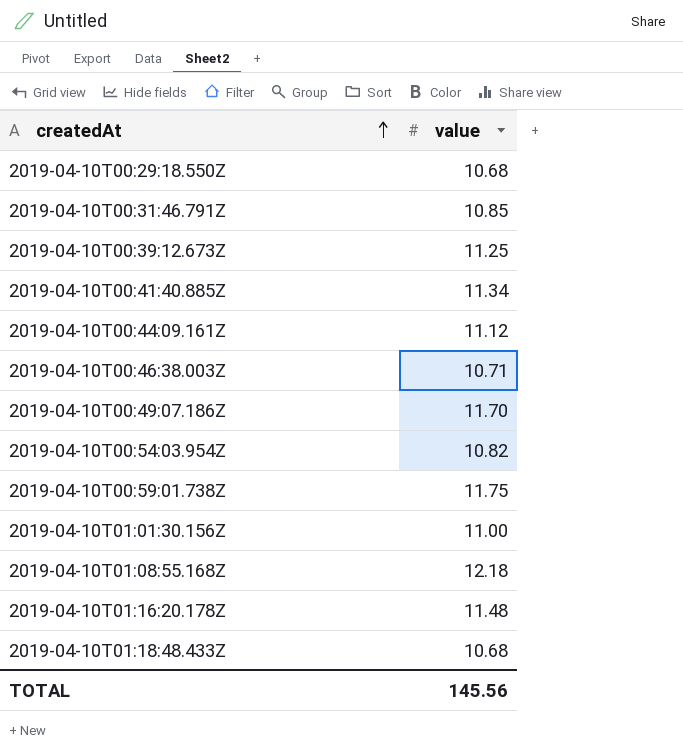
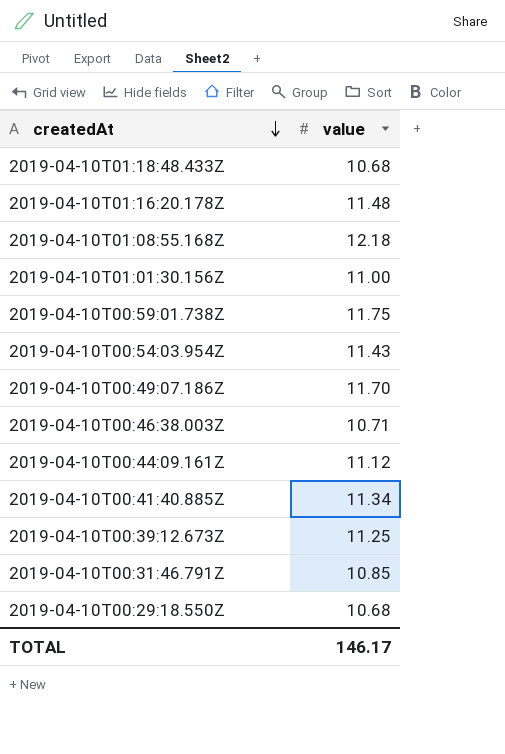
row order: createdAt ascending -> createdAt descending
2019-04-10T00:54:03.954Z | value: 10.82 -> 11.43
TOTAL | value: 145.56 -> 146.17

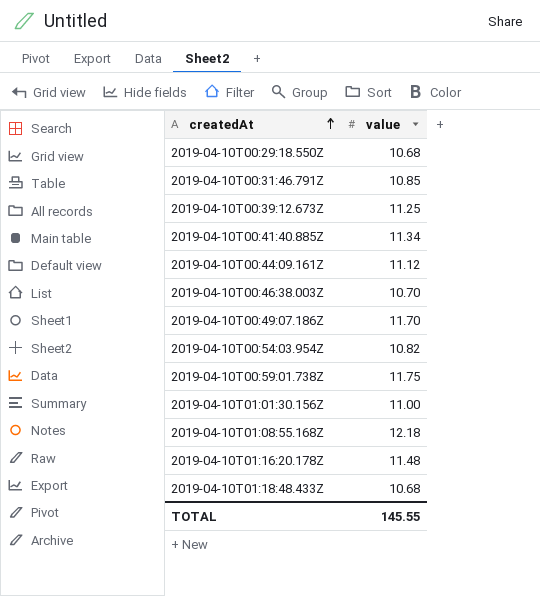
row order: createdAt descending -> createdAt ascending
2019-04-10T00:46:38.003Z | value: 10.71 -> 10.70
2019-04-10T00:54:03.954Z | value: 11.43 -> 10.82
TOTAL | value: 146.17 -> 145.55

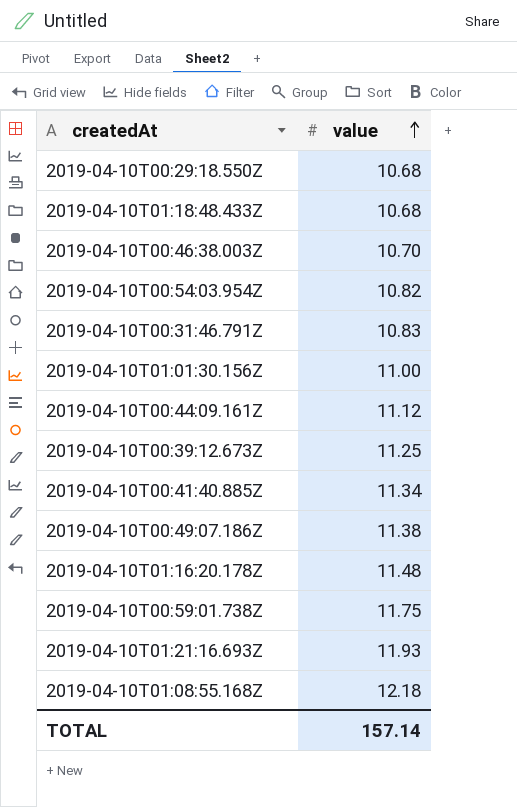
row order: createdAt ascending -> value ascending
2019-04-10T00:31:46.791Z | value: 10.85 -> 10.83
2019-04-10T00:49:07.186Z | value: 11.70 -> 11.38
row 2019-04-10T01:21:16.693Z: none -> 11.93
TOTAL | value: 145.55 -> 157.14

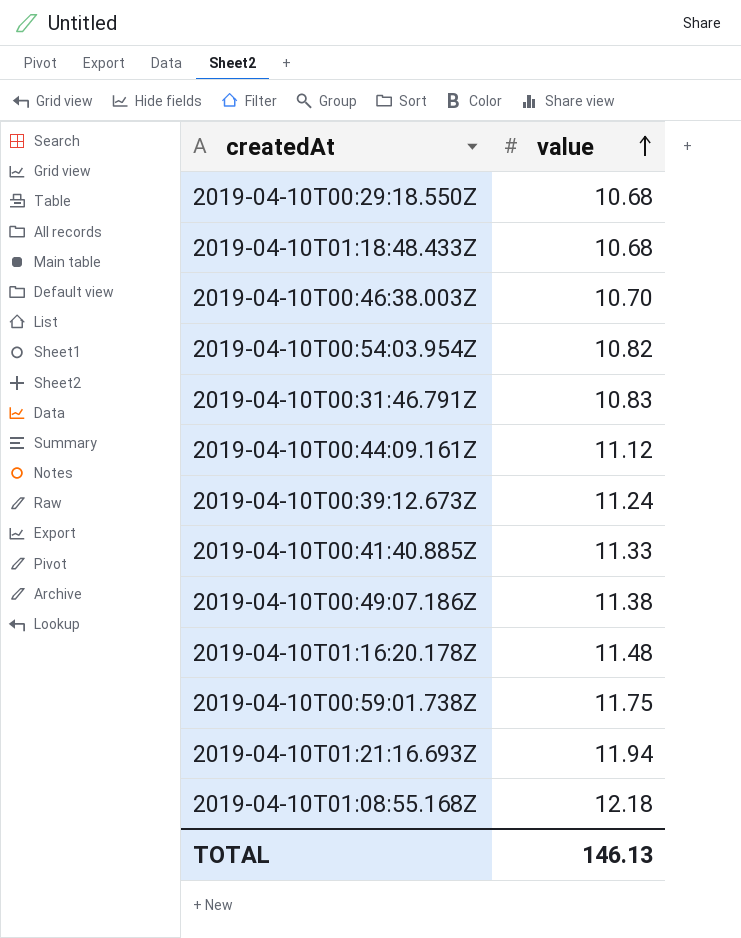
row 2019-04-10T01:01:30.156Z: 11.00 -> none
2019-04-10T00:39:12.673Z | value: 11.25 -> 11.24
2019-04-10T00:41:40.885Z | value: 11.34 -> 11.33
2019-04-10T01:21:16.693Z | value: 11.93 -> 11.94
TOTAL | value: 157.14 -> 146.13

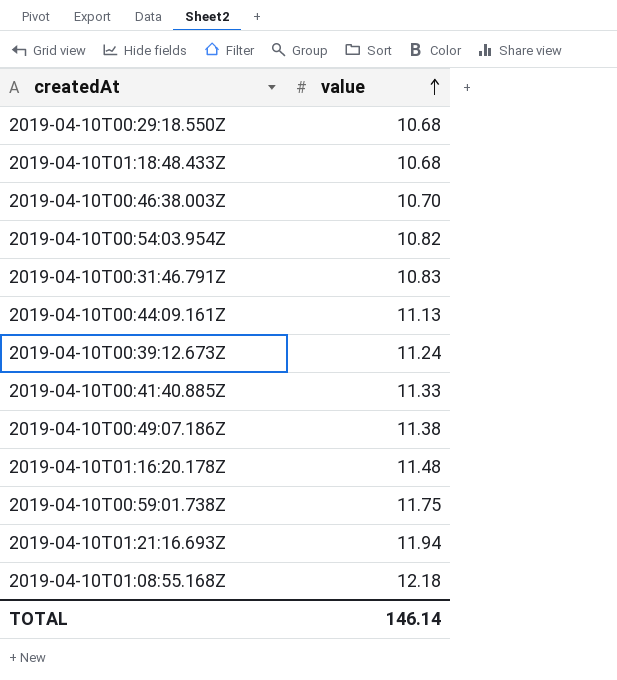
2019-04-10T00:44:09.161Z | value: 11.12 -> 11.13
TOTAL | value: 146.13 -> 146.14

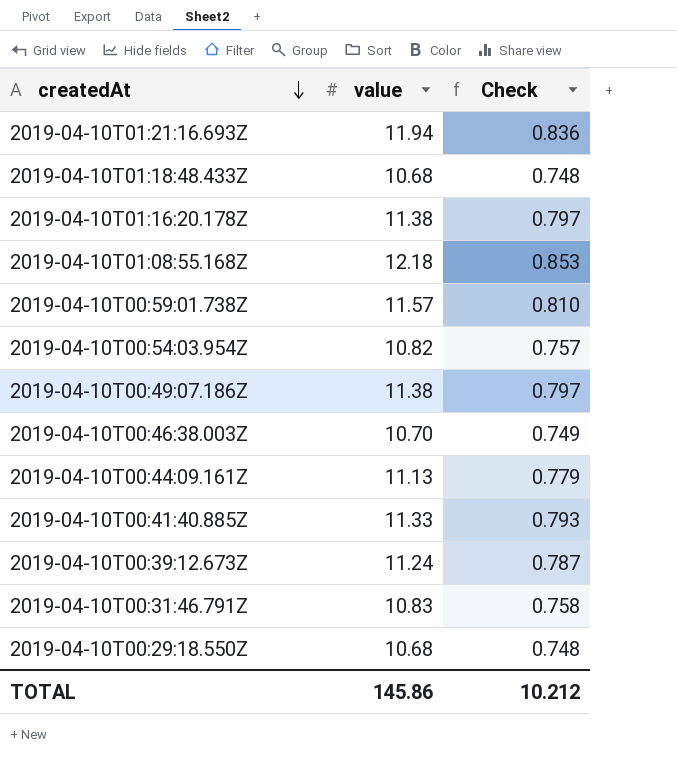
row order: value ascending -> createdAt descending
column Check | formula: none -> [value] * 0.07
2019-04-10T01:16:20.178Z | value: 11.48 -> 11.38
2019-04-10T00:59:01.738Z | value: 11.75 -> 11.57
TOTAL | value: 146.14 -> 145.86

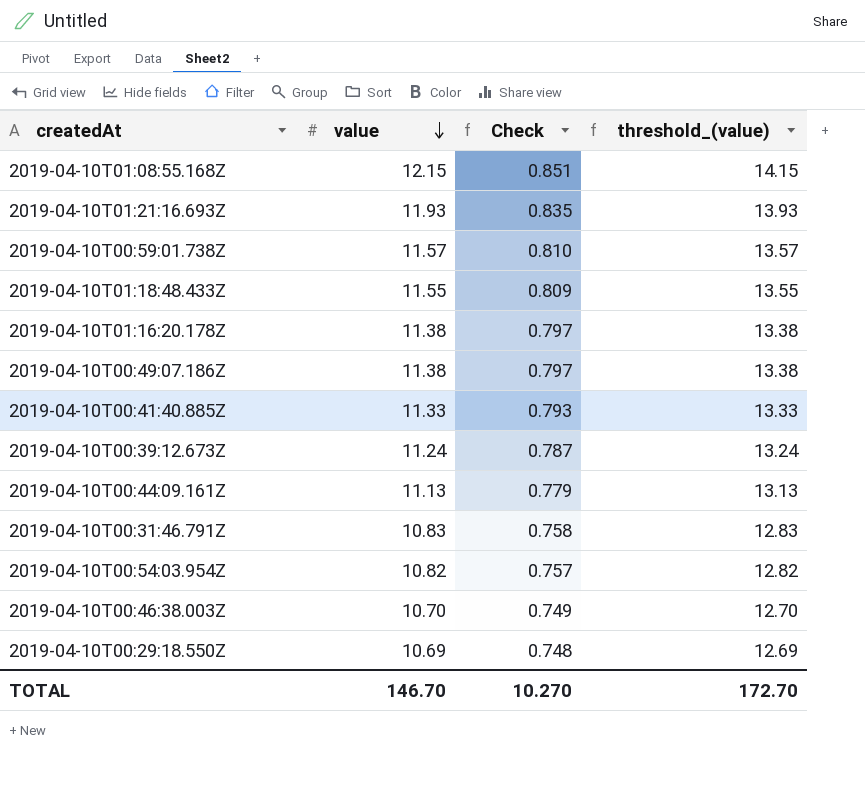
row order: createdAt descending -> value descending
column threshold_(value) | formula: none -> [value] + 2
2019-04-10T01:08:55.168Z | value: 12.18 -> 12.15
2019-04-10T01:08:55.168Z | Check: 0.853 -> 0.851
2019-04-10T01:21:16.693Z | value: 11.94 -> 11.93
2019-04-10T01:21:16.693Z | Check: 0.836 -> 0.835
2019-04-10T01:18:48.433Z | value: 10.68 -> 11.55
2019-04-10T01:18:48.433Z | Check: 0.748 -> 0.809
2019-04-10T00:29:18.550Z | value: 10.68 -> 10.69
TOTAL | value: 145.86 -> 146.70
TOTAL | Check: 10.212 -> 10.270

